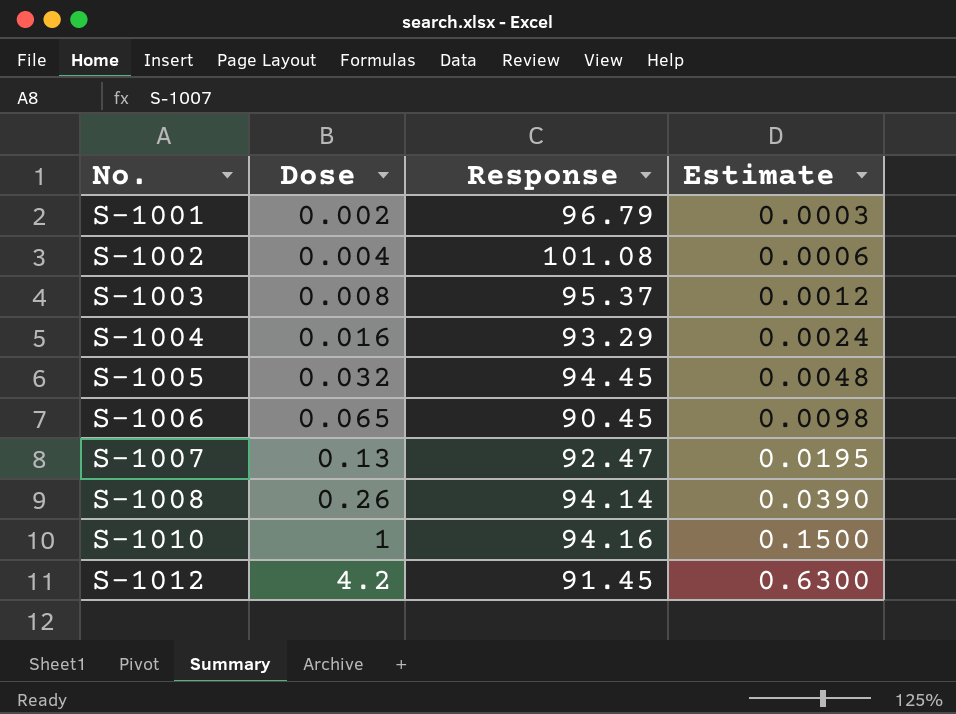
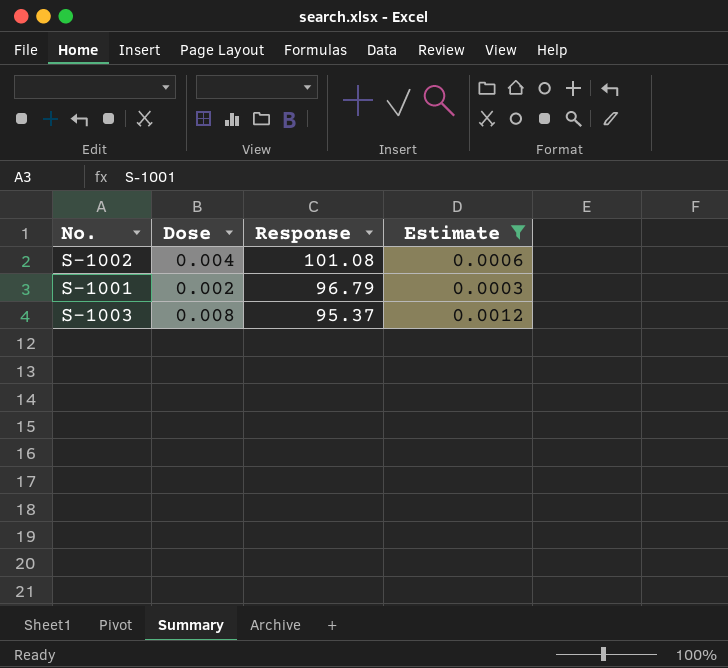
filter: none -> Estimate <= 0.0012
row order: No. ascending -> Response descending

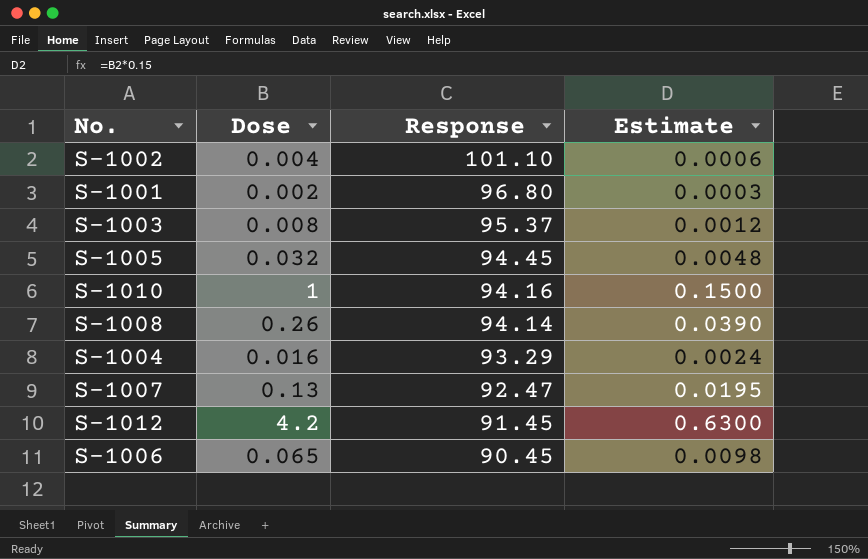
filter: Estimate <= 0.0012 -> none
S-1002 | Response: 101.08 -> 101.10
S-1001 | Response: 96.79 -> 96.80

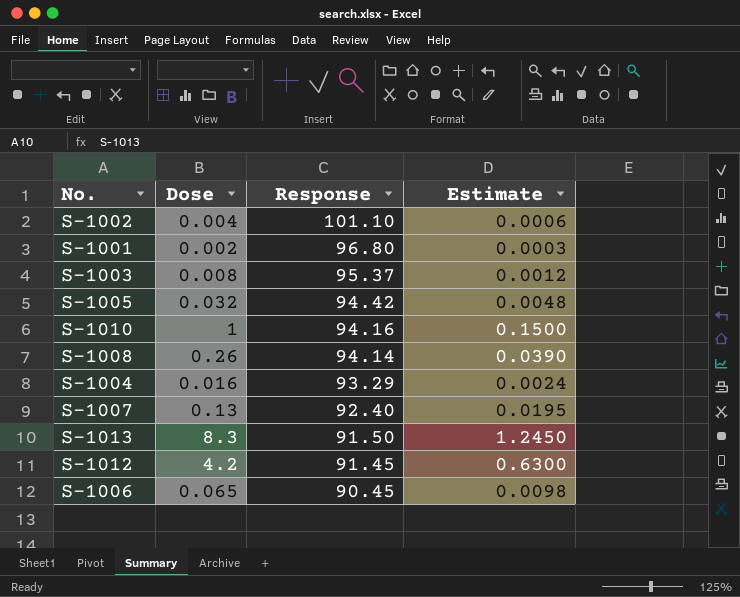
S-1005 | Response: 94.45 -> 94.42
S-1007 | Response: 92.47 -> 92.40
row S-1013: none -> 8.3 | 91.50 | 1.2450

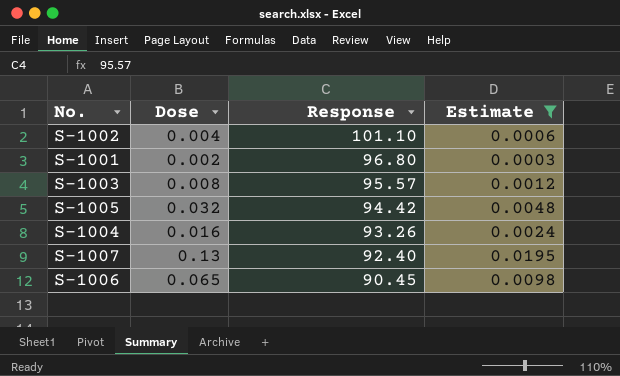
filter: none -> Estimate <= 0.0195
S-1003 | Response: 95.37 -> 95.57
S-1004 | Response: 93.29 -> 93.26

